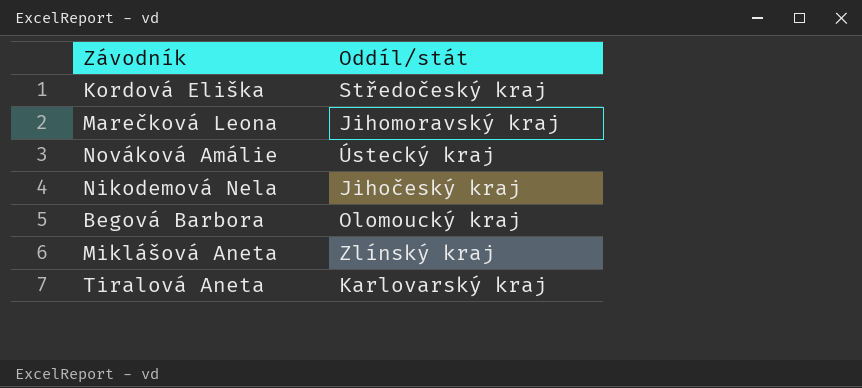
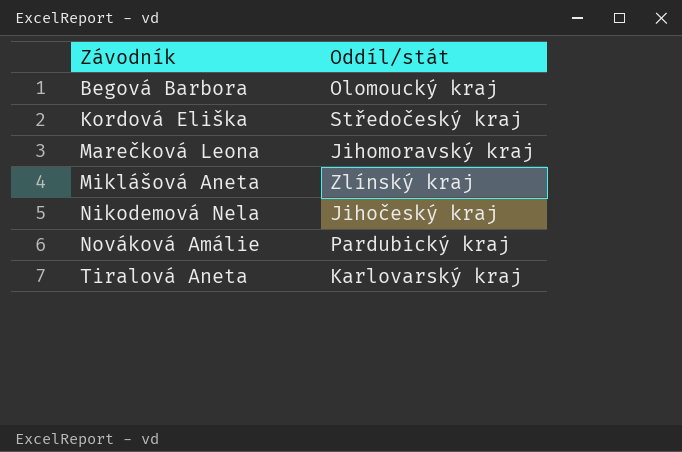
row order: none -> Závodník ascending
Nováková Amálie | Oddíl/stát: Ústecký kraj -> Pardubický kraj

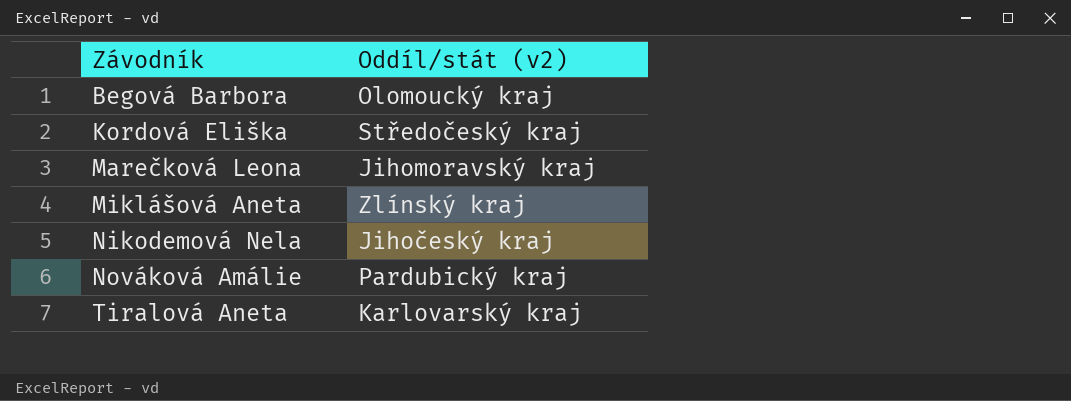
column name: Oddíl/stát -> Oddíl/stát (v2)

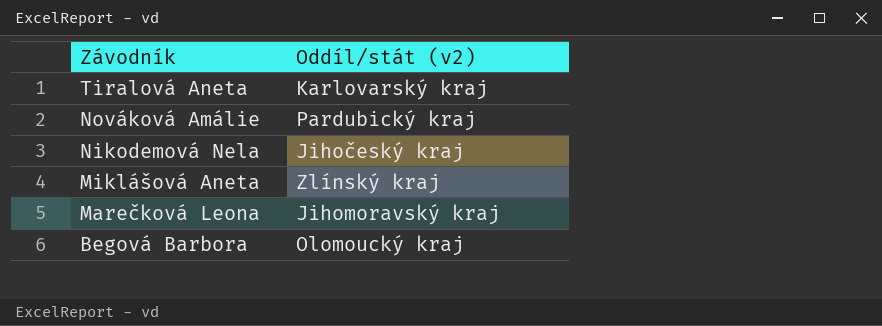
row order: Závodník ascending -> Závodník descending
row Kordová Eliška: Středočeský kraj -> none

